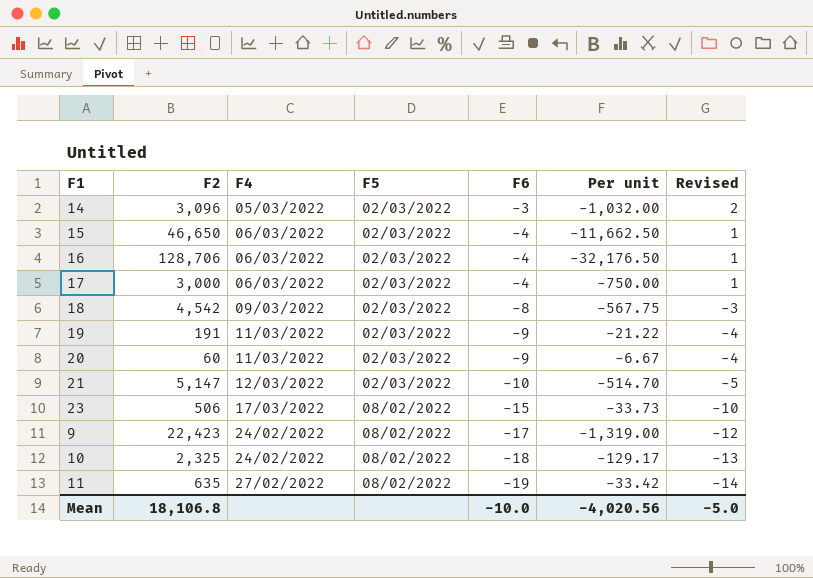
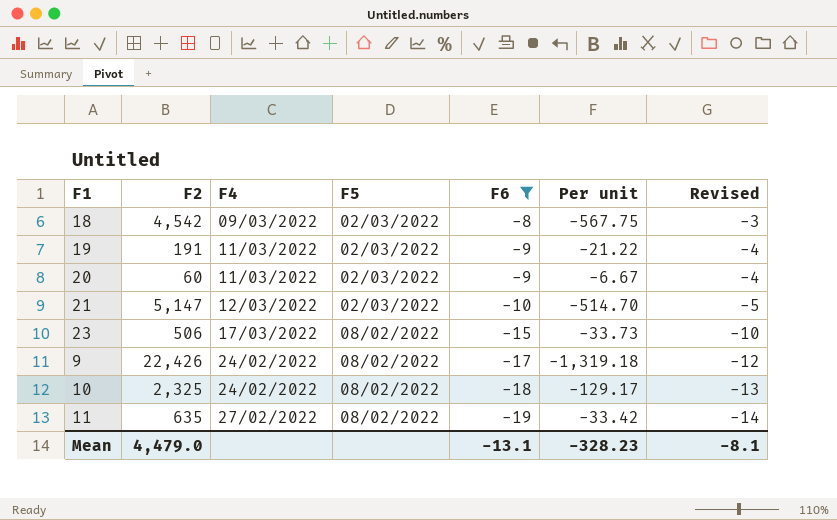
filter: none -> F6 <= -8
9 | F2: 22,423 -> 22,426
9 | Per unit: -1,319.00 -> -1,319.18
Mean | F2: 18,106.8 -> 4,479.0
Mean | F6: -10.0 -> -13.1
Mean | Per unit: -4,020.56 -> -328.23
Mean | Revised: -5.0 -> -8.1

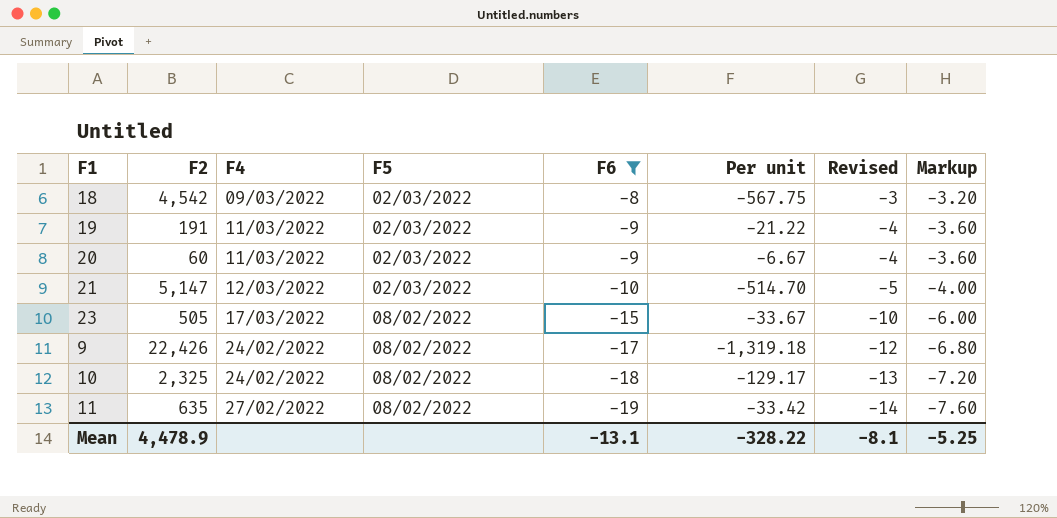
column Markup | formula: none -> [F6] * 0.4
23 | F2: 506 -> 505
23 | Per unit: -33.73 -> -33.67
Mean | F2: 4,479.0 -> 4,478.9
Mean | Per unit: -328.23 -> -328.22

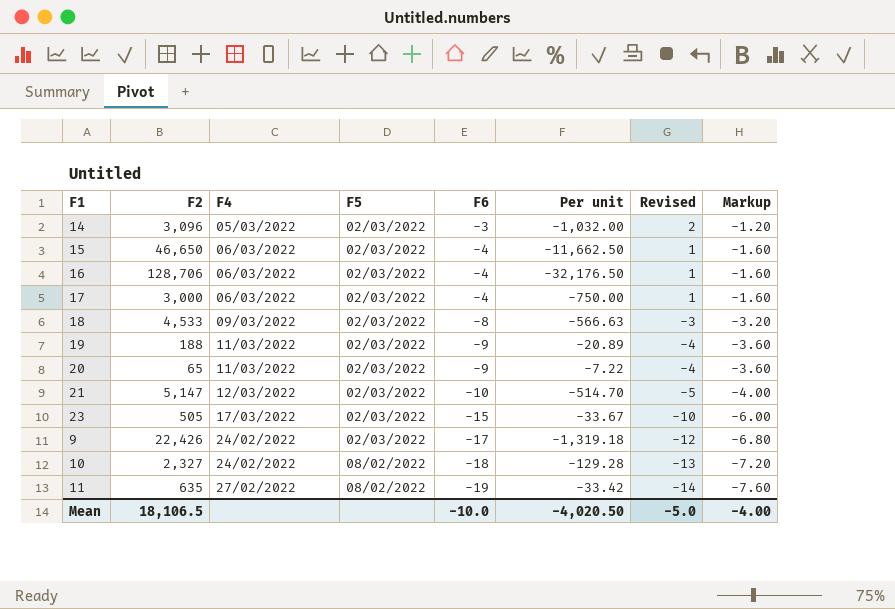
filter: F6 <= -8 -> none
18 | F2: 4,542 -> 4,533
18 | Per unit: -567.75 -> -566.63
19 | F2: 191 -> 188
19 | Per unit: -21.22 -> -20.89
20 | F2: 60 -> 65
20 | Per unit: -6.67 -> -7.22
23 | F5: 08/02/2022 -> 02/03/2022
9 | F5: 08/02/2022 -> 02/03/2022
10 | F2: 2,325 -> 2,327
10 | Per unit: -129.17 -> -129.28
Mean | F2: 4,478.9 -> 18,106.5
Mean | F6: -13.1 -> -10.0
Mean | Per unit: -328.22 -> -4,020.50
Mean | Revised: -8.1 -> -5.0
Mean | Markup: -5.25 -> -4.00

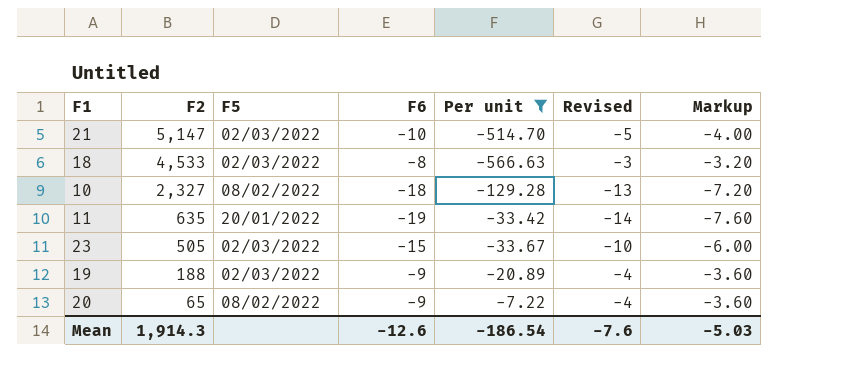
filter: none -> Per unit >= -566.63
row order: F5 descending -> F2 descending
column F4 | position: 3 -> none
11 | F5: 08/02/2022 -> 20/01/2022
20 | F5: 02/03/2022 -> 08/02/2022
Mean | F2: 18,106.5 -> 1,914.3
Mean | F6: -10.0 -> -12.6
Mean | Per unit: -4,020.50 -> -186.54
Mean | Revised: -5.0 -> -7.6
Mean | Markup: -4.00 -> -5.03

